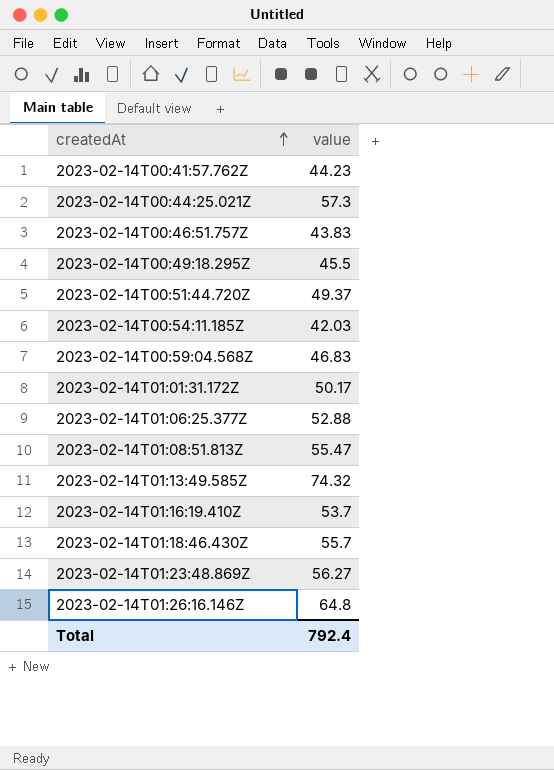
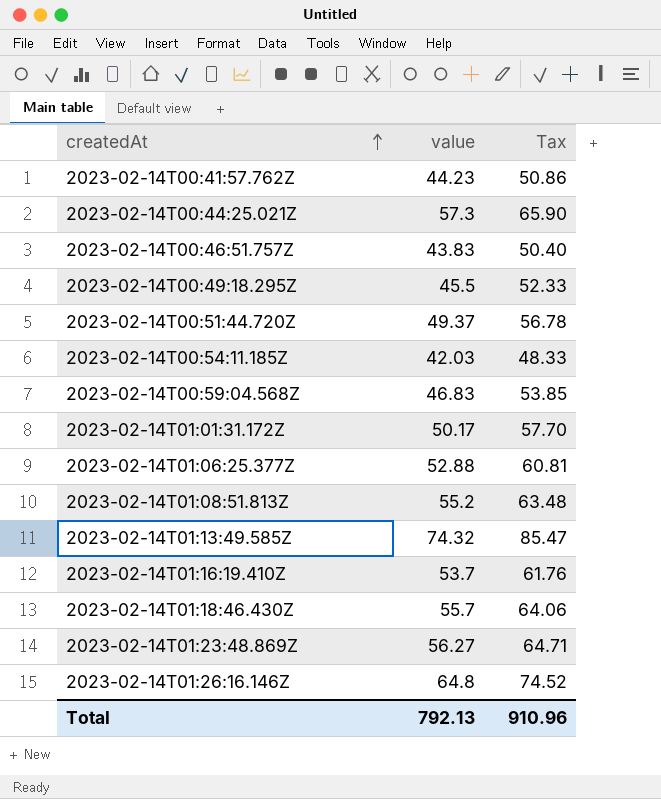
column Tax | formula: none -> [value] * 1.15
2023-02-14T01:08:51.813Z | value: 55.47 -> 55.2
Total | value: 792.4 -> 792.13

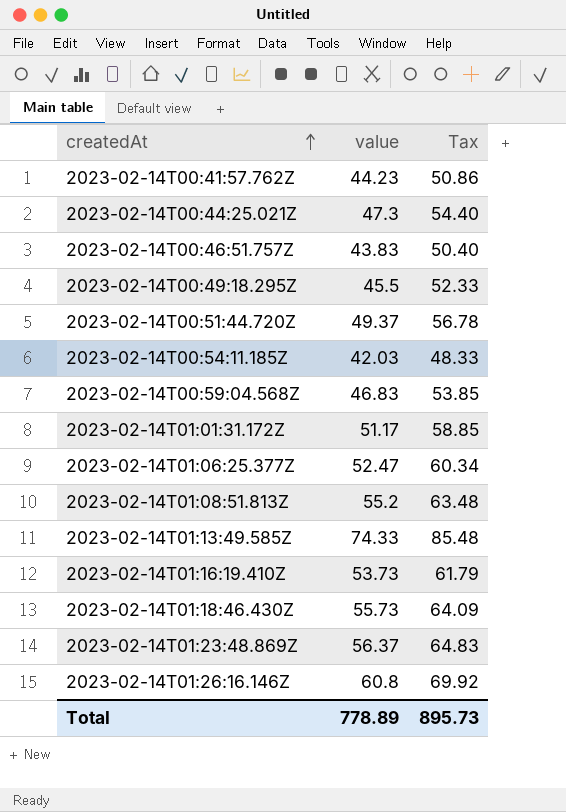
2023-02-14T00:44:25.021Z | value: 57.3 -> 47.3
2023-02-14T00:44:25.021Z | Tax: 65.90 -> 54.40
2023-02-14T01:01:31.172Z | value: 50.17 -> 51.17
2023-02-14T01:01:31.172Z | Tax: 57.70 -> 58.85
2023-02-14T01:06:25.377Z | value: 52.88 -> 52.47
2023-02-14T01:06:25.377Z | Tax: 60.81 -> 60.34
2023-02-14T01:13:49.585Z | value: 74.32 -> 74.33
2023-02-14T01:13:49.585Z | Tax: 85.47 -> 85.48
2023-02-14T01:16:19.410Z | value: 53.7 -> 53.73
2023-02-14T01:16:19.410Z | Tax: 61.76 -> 61.79
2023-02-14T01:18:46.430Z | value: 55.7 -> 55.73
2023-02-14T01:18:46.430Z | Tax: 64.06 -> 64.09
2023-02-14T01:23:48.869Z | value: 56.27 -> 56.37
2023-02-14T01:23:48.869Z | Tax: 64.71 -> 64.83
2023-02-14T01:26:16.146Z | value: 64.8 -> 60.8
2023-02-14T01:26:16.146Z | Tax: 74.52 -> 69.92
Total | value: 792.13 -> 778.89
Total | Tax: 910.96 -> 895.73

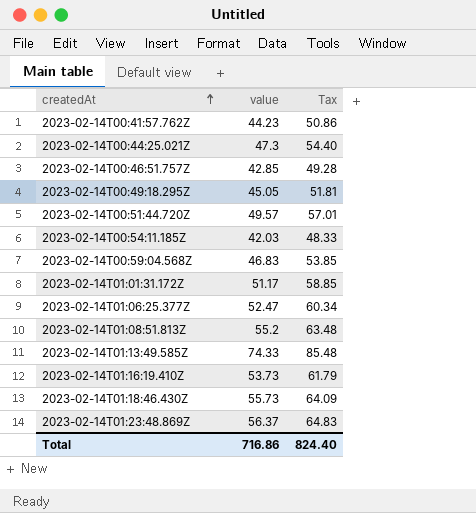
row 2023-02-14T01:26:16.146Z: 60.8 | 69.92 -> none
2023-02-14T00:46:51.757Z | value: 43.83 -> 42.85
2023-02-14T00:46:51.757Z | Tax: 50.40 -> 49.28
2023-02-14T00:49:18.295Z | value: 45.5 -> 45.05
2023-02-14T00:49:18.295Z | Tax: 52.33 -> 51.81
2023-02-14T00:51:44.720Z | value: 49.37 -> 49.57
2023-02-14T00:51:44.720Z | Tax: 56.78 -> 57.01
Total | value: 778.89 -> 716.86
Total | Tax: 895.73 -> 824.40

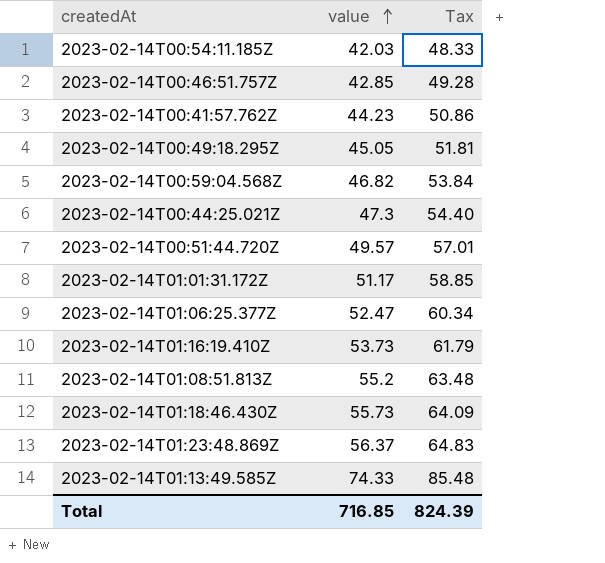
row order: createdAt ascending -> value ascending
2023-02-14T00:59:04.568Z | value: 46.83 -> 46.82
2023-02-14T00:59:04.568Z | Tax: 53.85 -> 53.84
Total | value: 716.86 -> 716.85
Total | Tax: 824.40 -> 824.39

